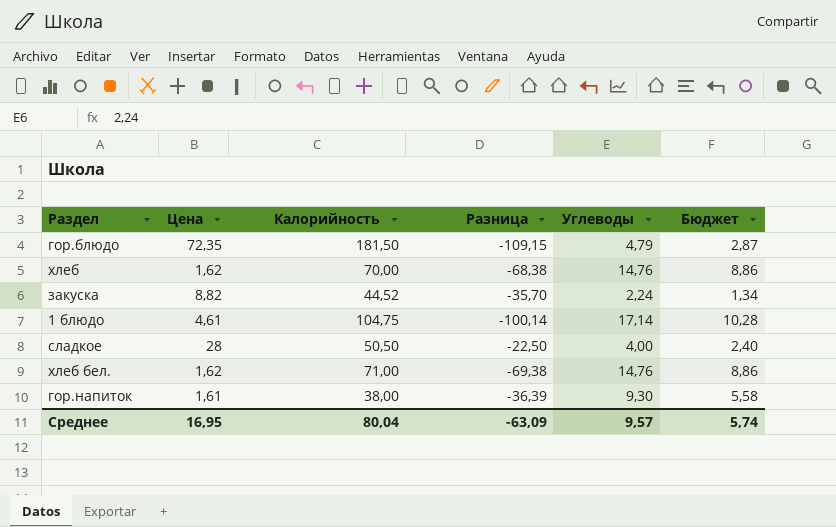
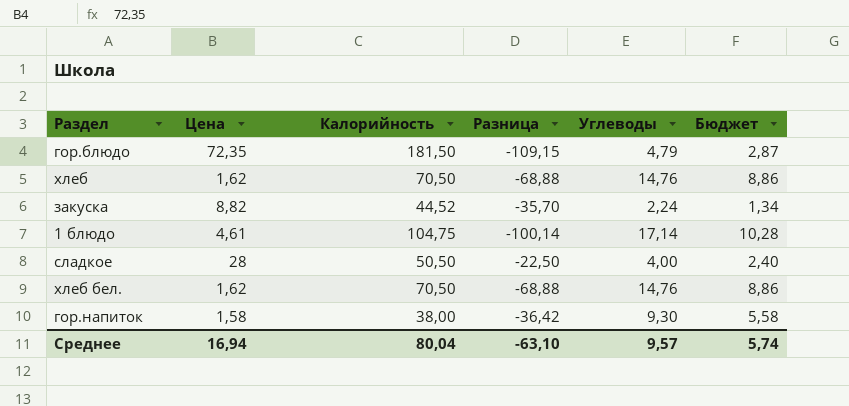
хлеб | Калорийность: 70,00 -> 70,50
хлеб | Разница: -68,38 -> -68,88
хлеб бел. | Калорийность: 71,00 -> 70,50
хлеб бел. | Разница: -69,38 -> -68,88
гор.напиток | Цена: 1,61 -> 1,58
гор.напиток | Разница: -36,39 -> -36,42
Среднее | Цена: 16,95 -> 16,94
Среднее | Разница: -63,09 -> -63,10

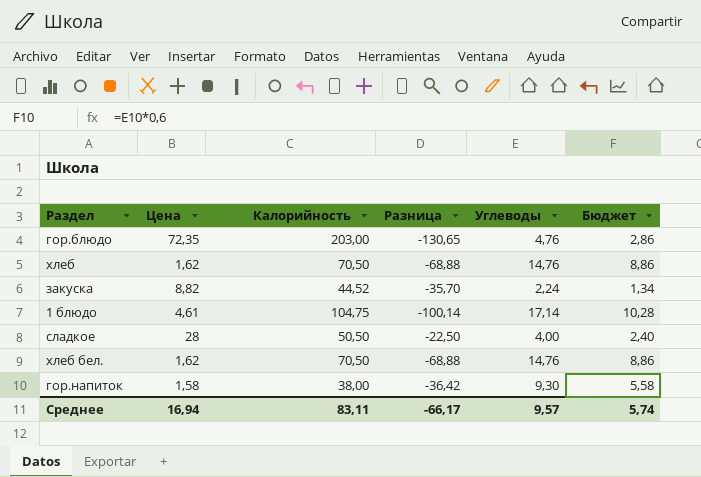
гор.блюдо | Калорийность: 181,50 -> 203,00
гор.блюдо | Разница: -109,15 -> -130,65
гор.блюдо | Углеводы: 4,79 -> 4,76
гор.блюдо | Бюджет: 2,87 -> 2,86
Среднее | Калорийность: 80,04 -> 83,11
Среднее | Разница: -63,10 -> -66,17

